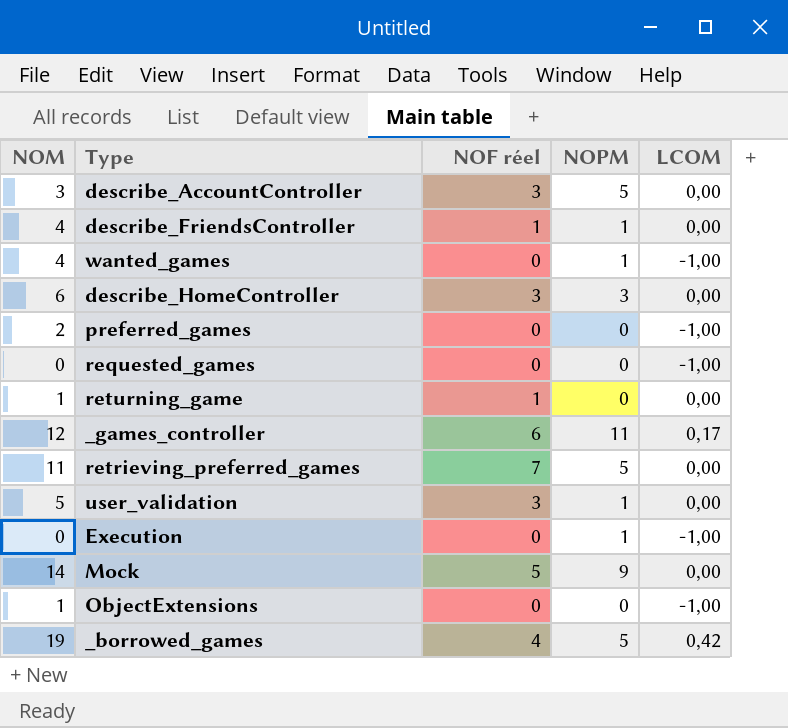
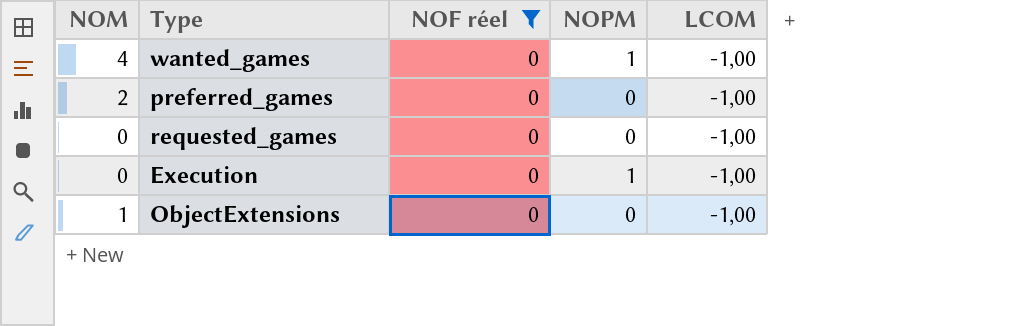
filter: none -> NOF réel = 0

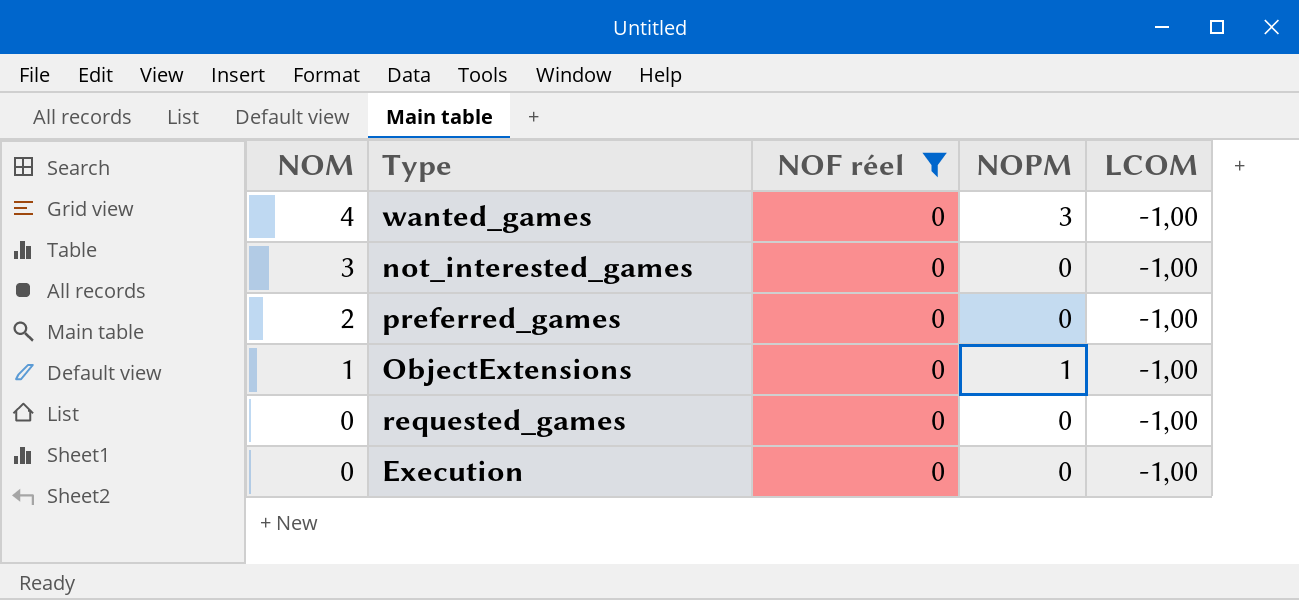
row order: none -> NOM descending
wanted_games | NOPM: 1 -> 3
row not_interested_games: none -> 3 | 0 | 0 | -1,00
ObjectExtensions | NOPM: 0 -> 1
Execution | NOPM: 1 -> 0

